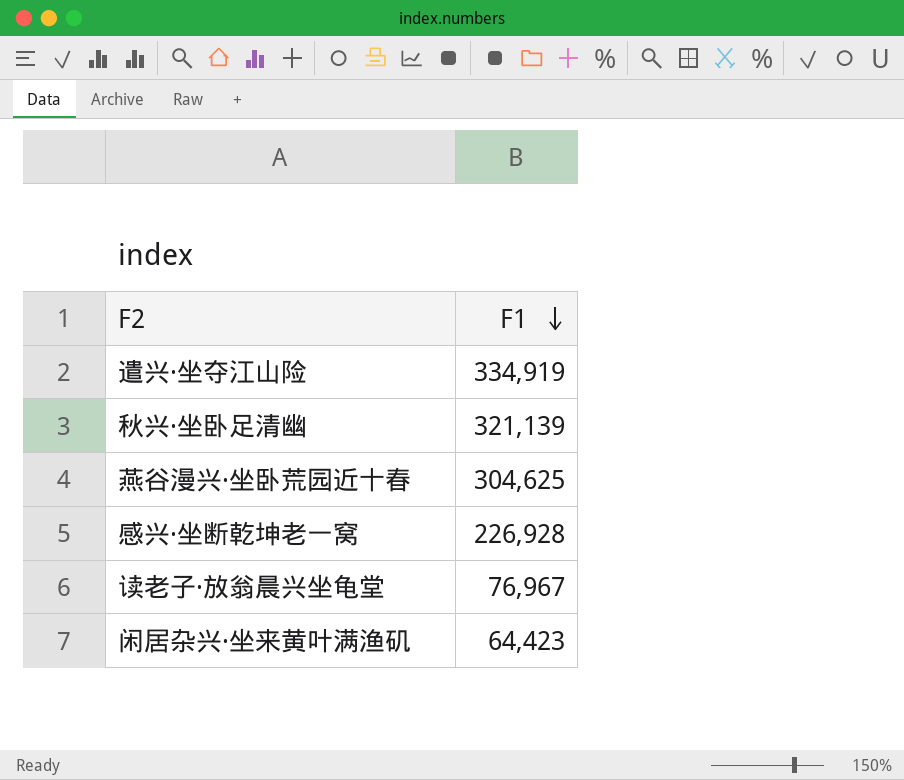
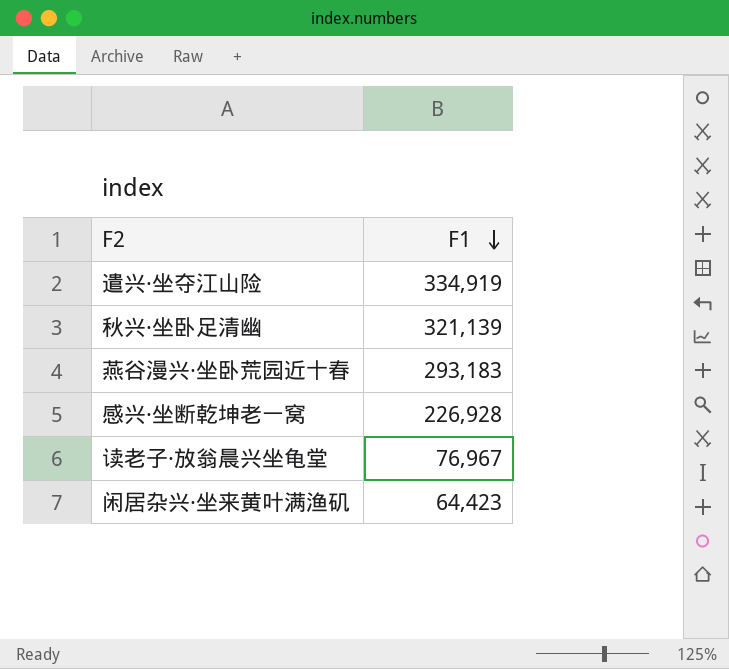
燕谷漫兴·坐卧荒园近十春 | F1: 304,625 -> 293,183

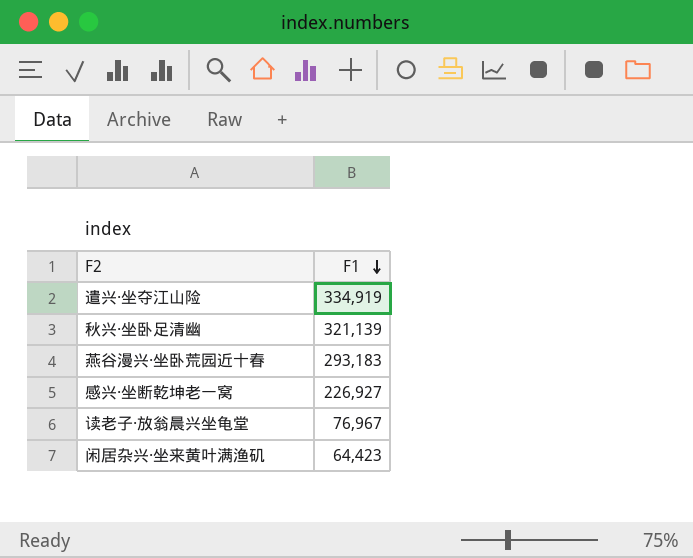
感兴·坐断乾坤老一窝 | F1: 226,928 -> 226,927

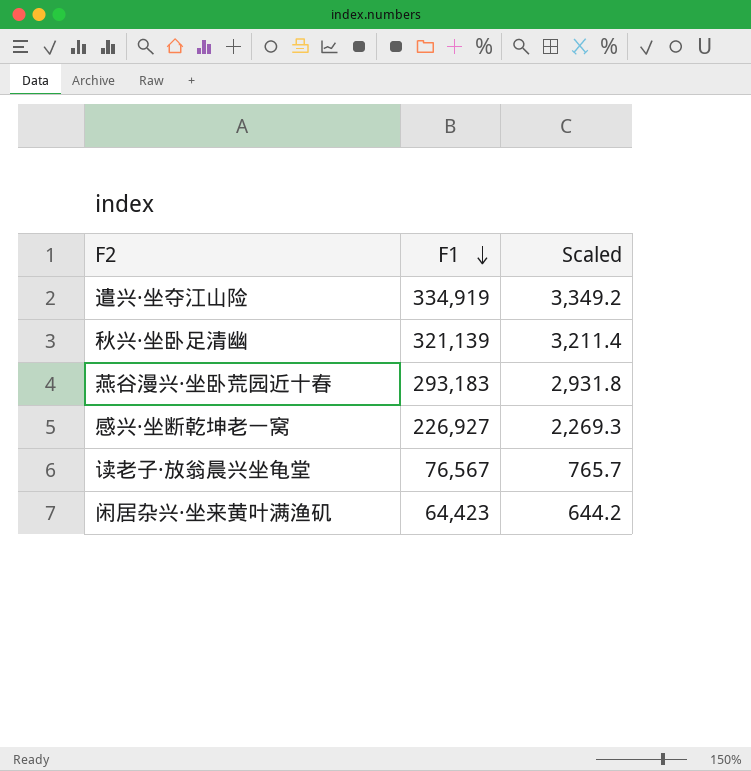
column Scaled | formula: none -> [F1] * 0.01
读老子·放翁晨兴坐龟堂 | F1: 76,967 -> 76,567

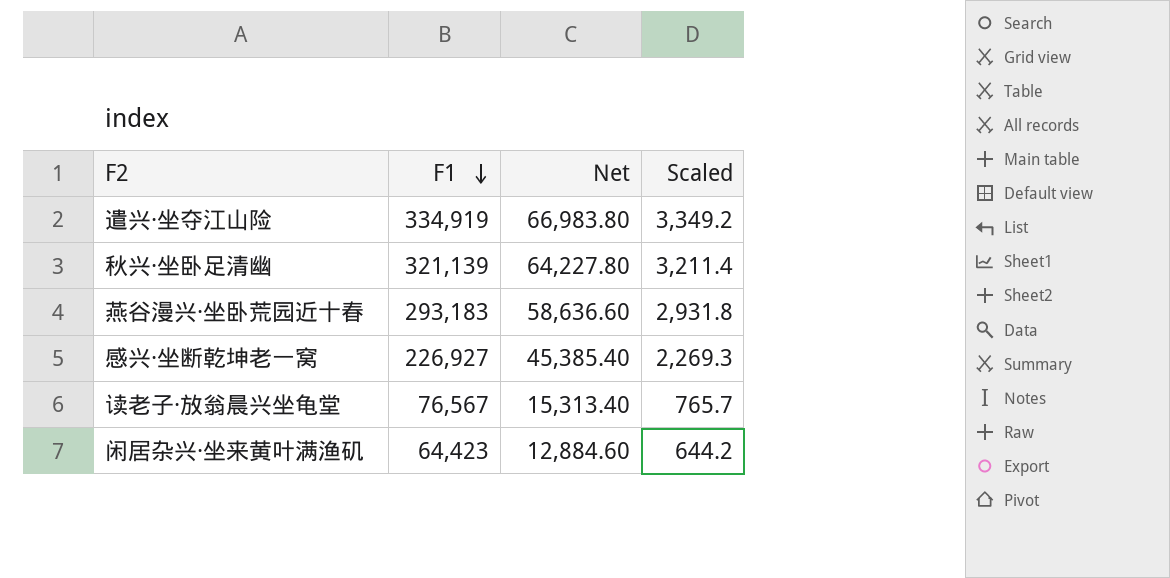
column Net | formula: none -> [F1] * 0.2

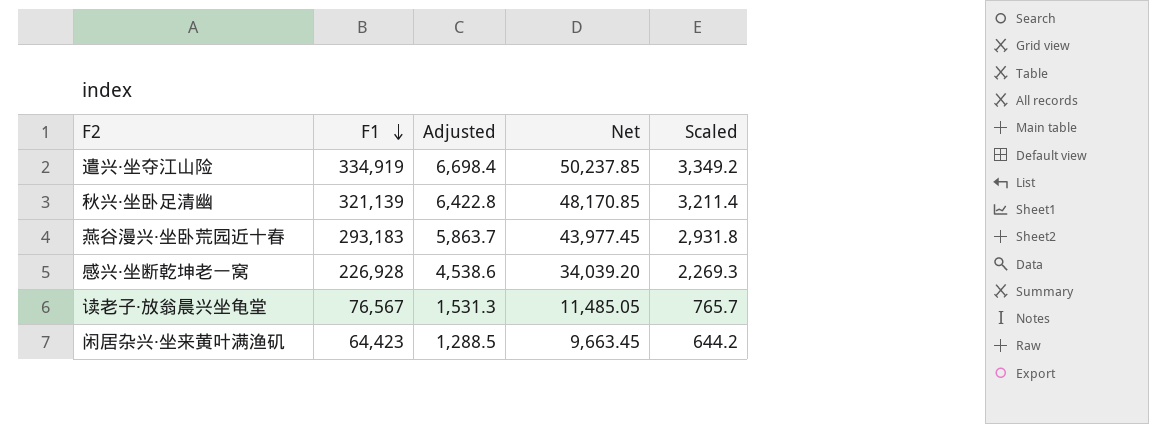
column Adjusted | formula: none -> [F1] * 0.02
column Net | formula: [F1] * 0.2 -> [F1] * 0.15
感兴·坐断乾坤老一窝 | F1: 226,927 -> 226,928

